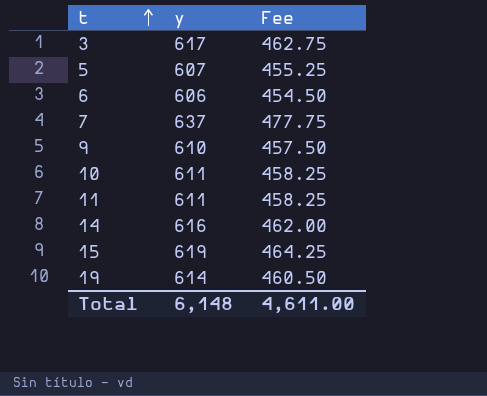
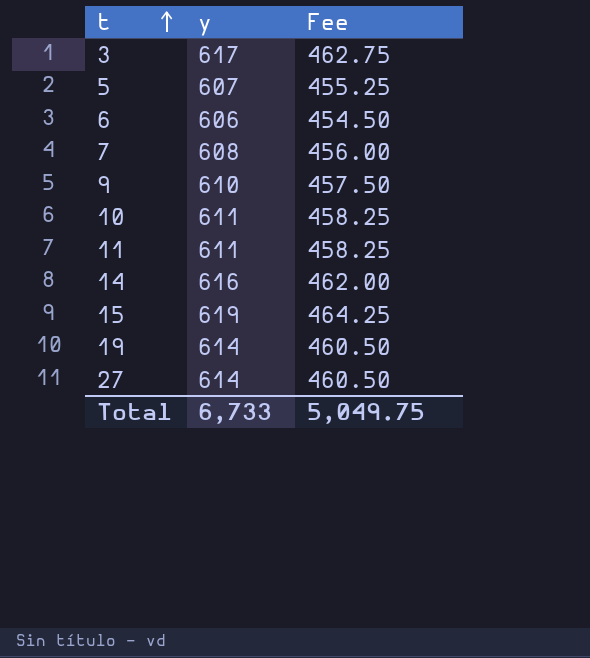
7 | y: 637 -> 608
7 | Fee: 477.75 -> 456.00
row 27: none -> 614 | 460.50
Total | y: 6,148 -> 6,733
Total | Fee: 4,611.00 -> 5,049.75

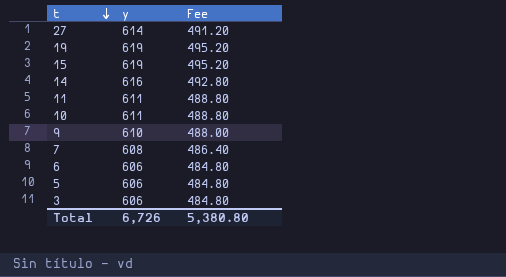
row order: t ascending -> t descending
column Fee | formula: [y] * 0.75 -> [y] * 0.8
19 | y: 614 -> 619
5 | y: 607 -> 606
3 | y: 617 -> 606
Total | y: 6,733 -> 6,726
Total | Fee: 5,049.75 -> 5,380.80

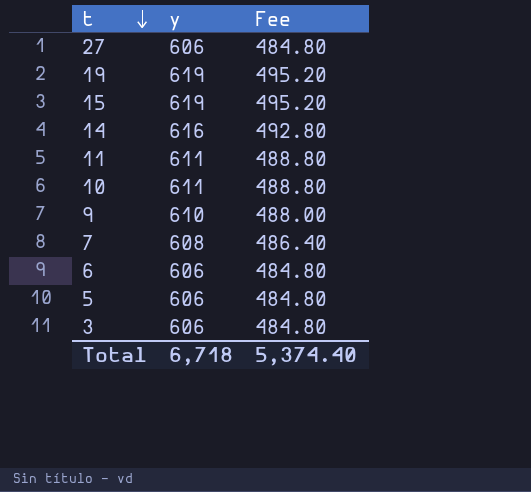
27 | y: 614 -> 606
27 | Fee: 491.20 -> 484.80
Total | y: 6,726 -> 6,718
Total | Fee: 5,380.80 -> 5,374.40

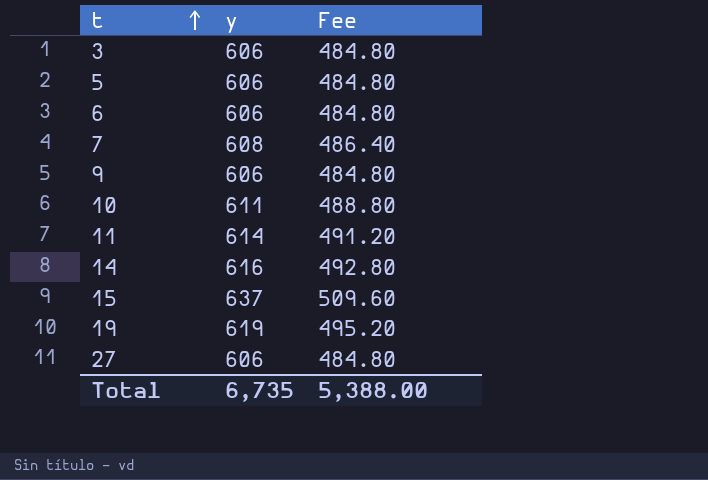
row order: t descending -> t ascending
9 | y: 610 -> 606
9 | Fee: 488.00 -> 484.80
11 | y: 611 -> 614
11 | Fee: 488.80 -> 491.20
15 | y: 619 -> 637
15 | Fee: 495.20 -> 509.60
Total | y: 6,718 -> 6,735
Total | Fee: 5,374.40 -> 5,388.00

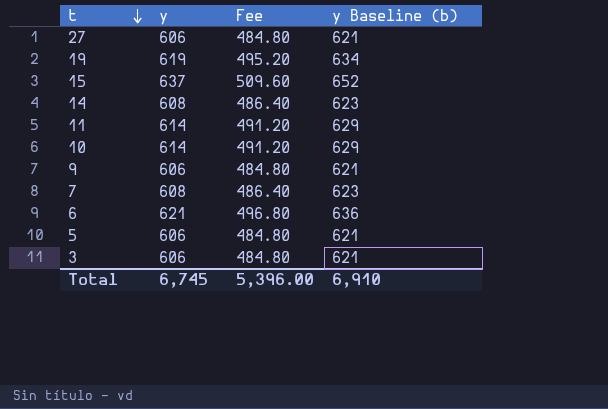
row order: t ascending -> t descending
column y Baseline (b) | formula: none -> [y] + 15
14 | y: 616 -> 608
14 | Fee: 492.80 -> 486.40
10 | y: 611 -> 614
10 | Fee: 488.80 -> 491.20
6 | y: 606 -> 621
6 | Fee: 484.80 -> 496.80
Total | y: 6,735 -> 6,745
Total | Fee: 5,388.00 -> 5,396.00

